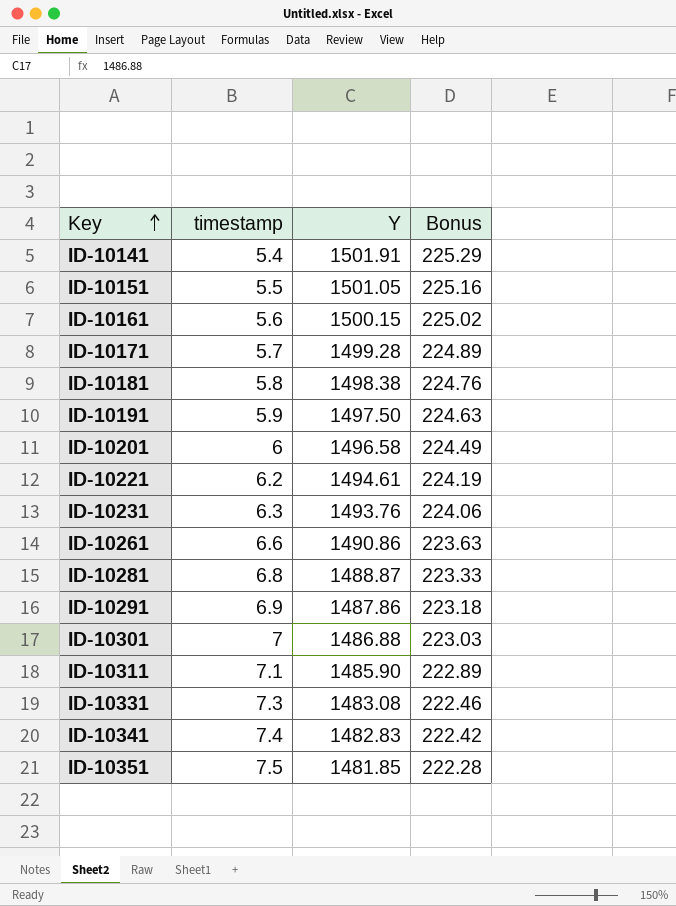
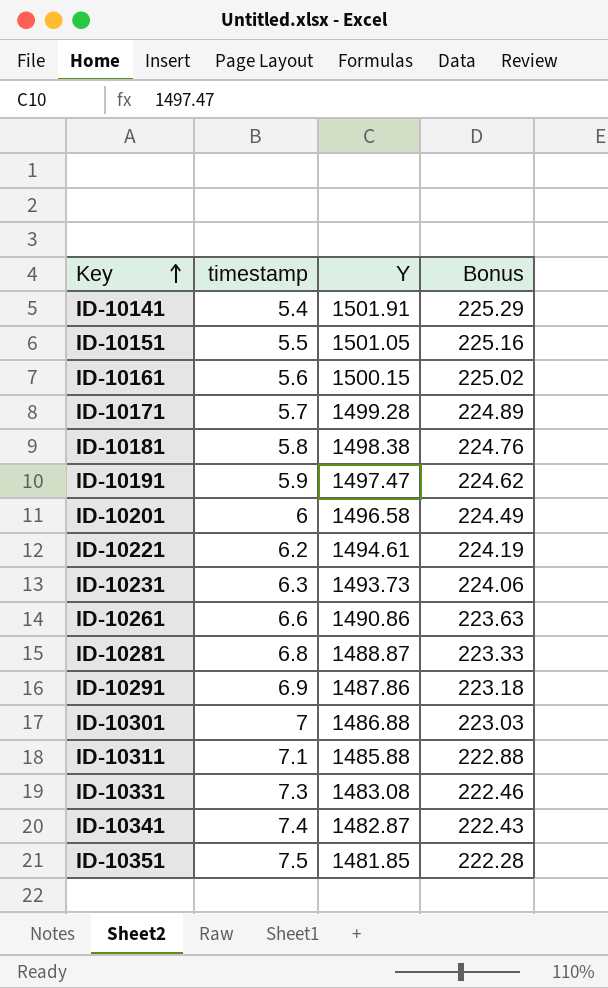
ID-10191 | Y: 1497.50 -> 1497.47
ID-10191 | Bonus: 224.63 -> 224.62
ID-10231 | Y: 1493.76 -> 1493.73
ID-10311 | Y: 1485.90 -> 1485.88
ID-10311 | Bonus: 222.89 -> 222.88
ID-10341 | Y: 1482.83 -> 1482.87
ID-10341 | Bonus: 222.42 -> 222.43

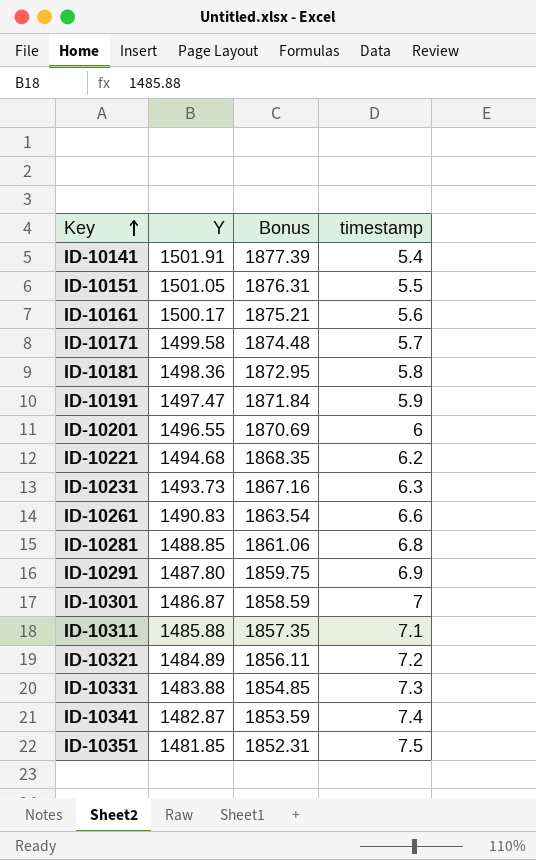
column Bonus | formula: [Y] * 0.15 -> [Y] * 1.25
column timestamp | position: 2 -> 4
ID-10161 | Y: 1500.15 -> 1500.17
ID-10171 | Y: 1499.28 -> 1499.58
ID-10181 | Y: 1498.38 -> 1498.36
ID-10201 | Y: 1496.58 -> 1496.55
ID-10221 | Y: 1494.61 -> 1494.68
ID-10261 | Y: 1490.86 -> 1490.83
ID-10281 | Y: 1488.87 -> 1488.85
ID-10291 | Y: 1487.86 -> 1487.80
ID-10301 | Y: 1486.88 -> 1486.87
row ID-10321: none -> 1484.89 | 1856.11 | 7.2
ID-10331 | Y: 1483.08 -> 1483.88

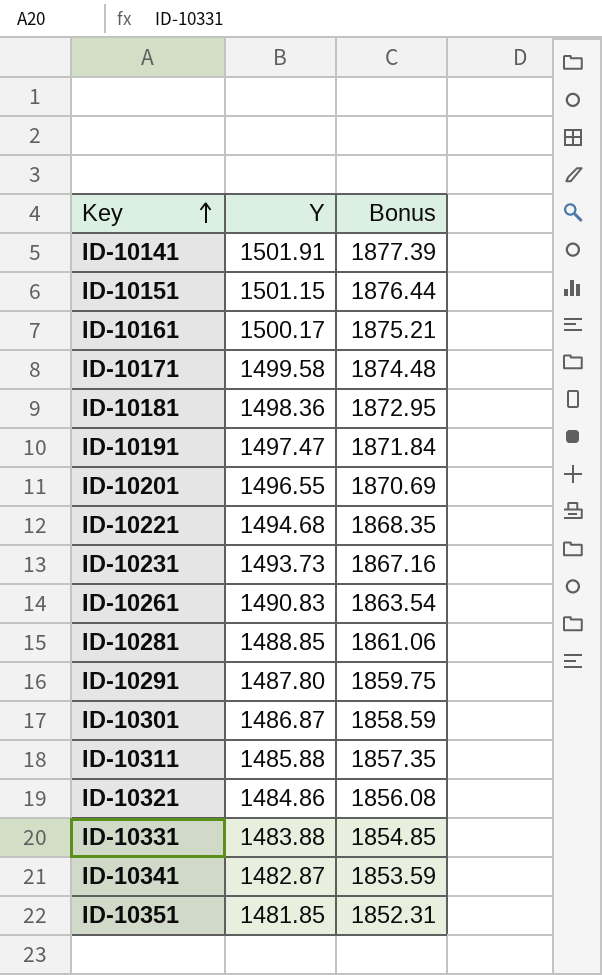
column timestamp | position: 4 -> none
ID-10151 | Y: 1501.05 -> 1501.15
ID-10151 | Bonus: 1876.31 -> 1876.44
ID-10321 | Y: 1484.89 -> 1484.86
ID-10321 | Bonus: 1856.11 -> 1856.08

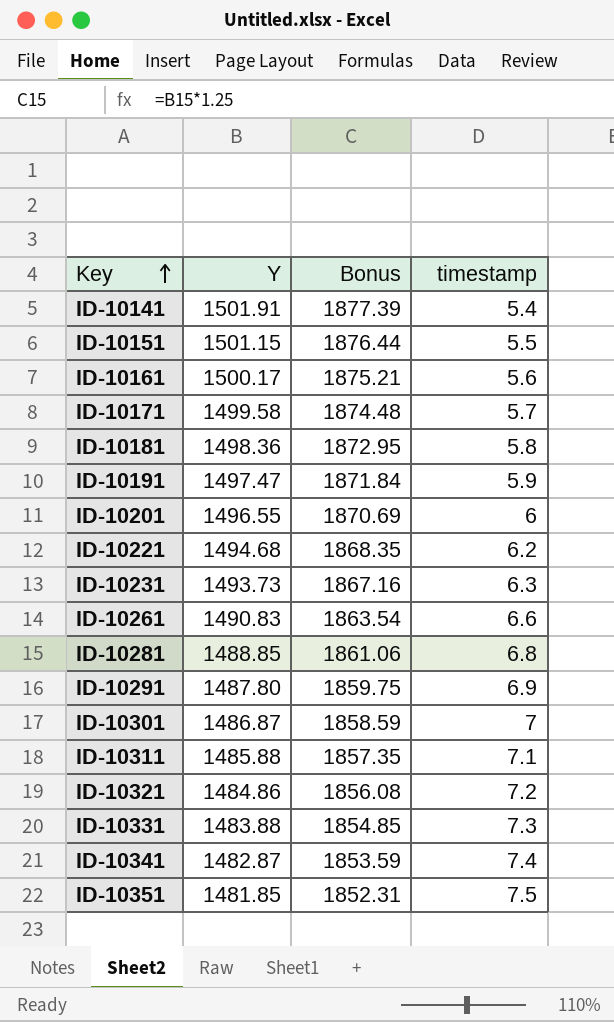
column timestamp | position: none -> 4

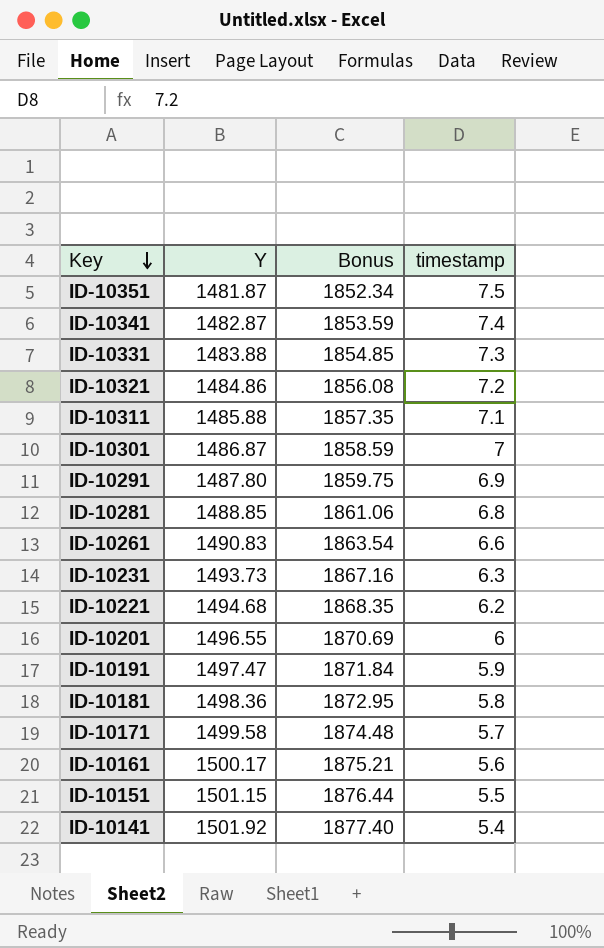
row order: Key ascending -> Key descending
ID-10351 | Y: 1481.85 -> 1481.87
ID-10351 | Bonus: 1852.31 -> 1852.34
ID-10141 | Y: 1501.91 -> 1501.92
ID-10141 | Bonus: 1877.39 -> 1877.40

